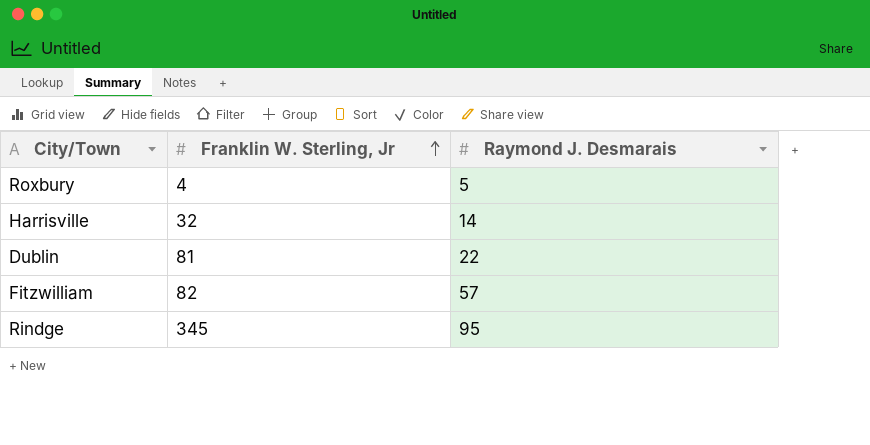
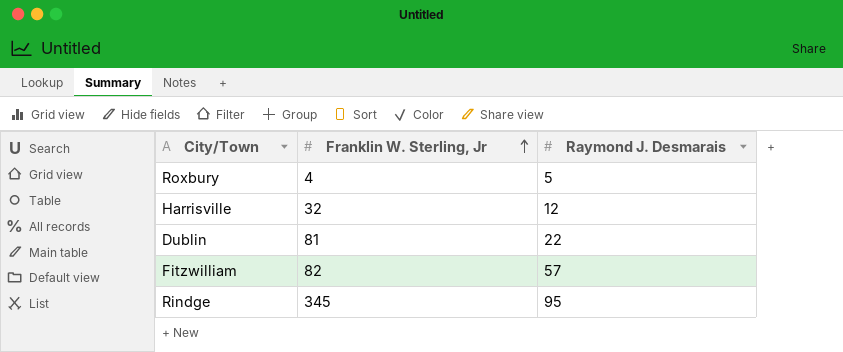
Harrisville | Raymond J. Desmarais: 14 -> 12

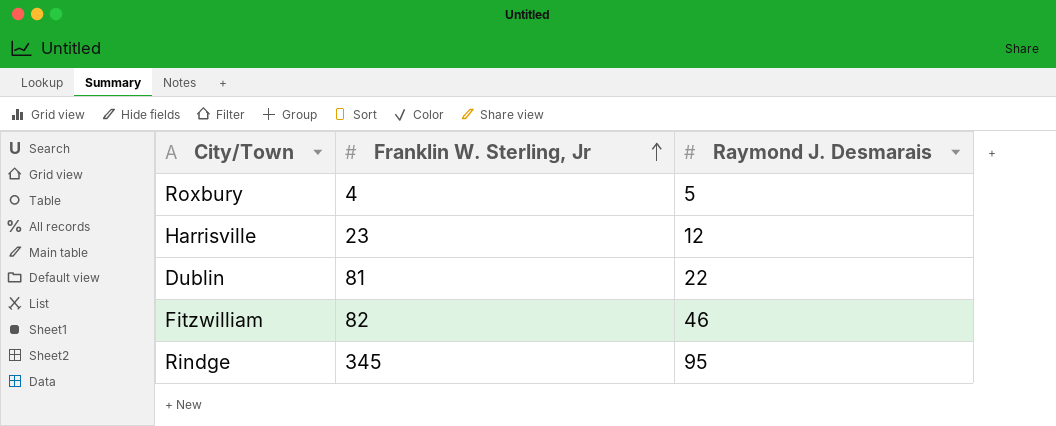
Harrisville | Franklin W. Sterling, Jr: 32 -> 23
Fitzwilliam | Raymond J. Desmarais: 57 -> 46

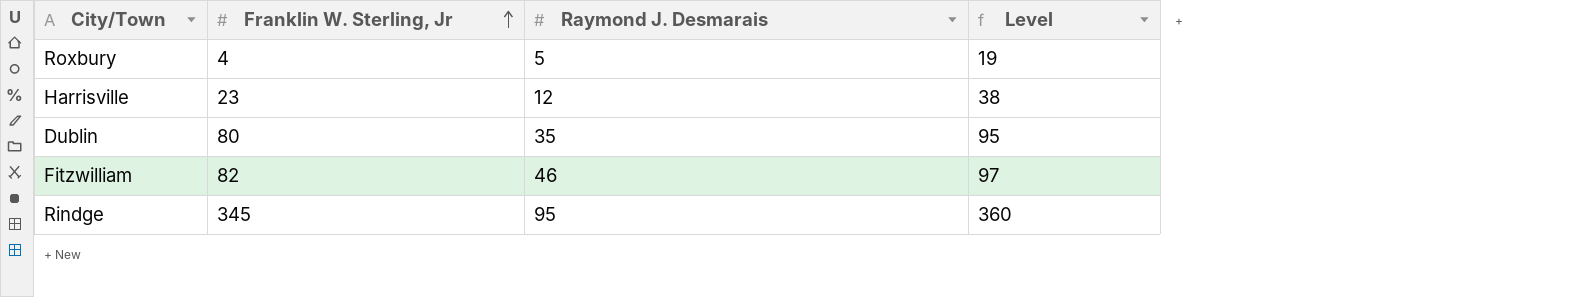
column Level | formula: none -> [Franklin W. Sterling, Jr] + 15
Dublin | Franklin W. Sterling, Jr: 81 -> 80
Dublin | Raymond J. Desmarais: 22 -> 35

